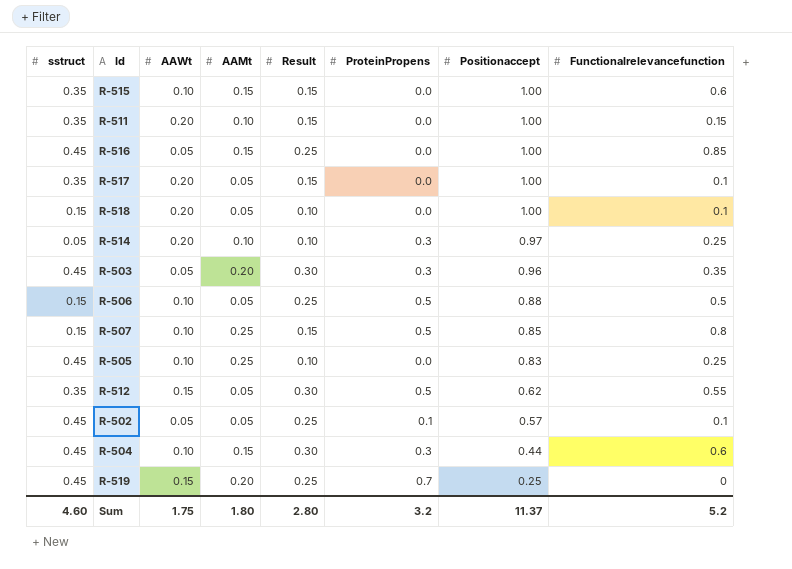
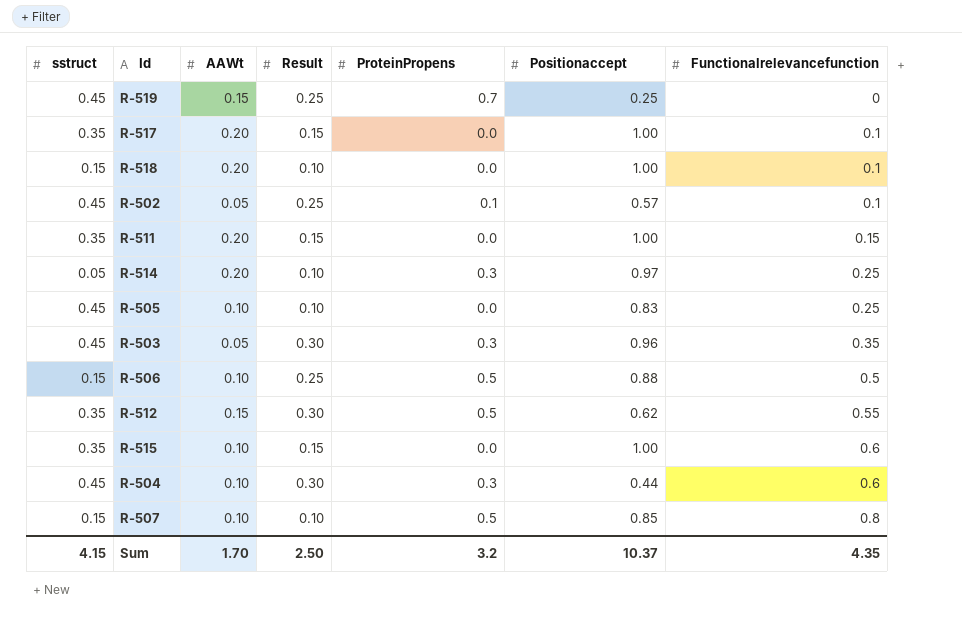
row order: Positionaccept descending -> Functionalrelevancefunction ascending
column AAMt | position: 4 -> none
row R-516: 0.45 | 0.05 | 0.15 | 0.25 | 0.0 | 1.00 | 0.85 -> none
R-507 | Result: 0.15 -> 0.10
Sum | sstruct: 4.60 -> 4.15
Sum | AAWt: 1.75 -> 1.70
Sum | Result: 2.80 -> 2.50
Sum | Positionaccept: 11.37 -> 10.37
Sum | Functionalrelevancefunction: 5.2 -> 4.35

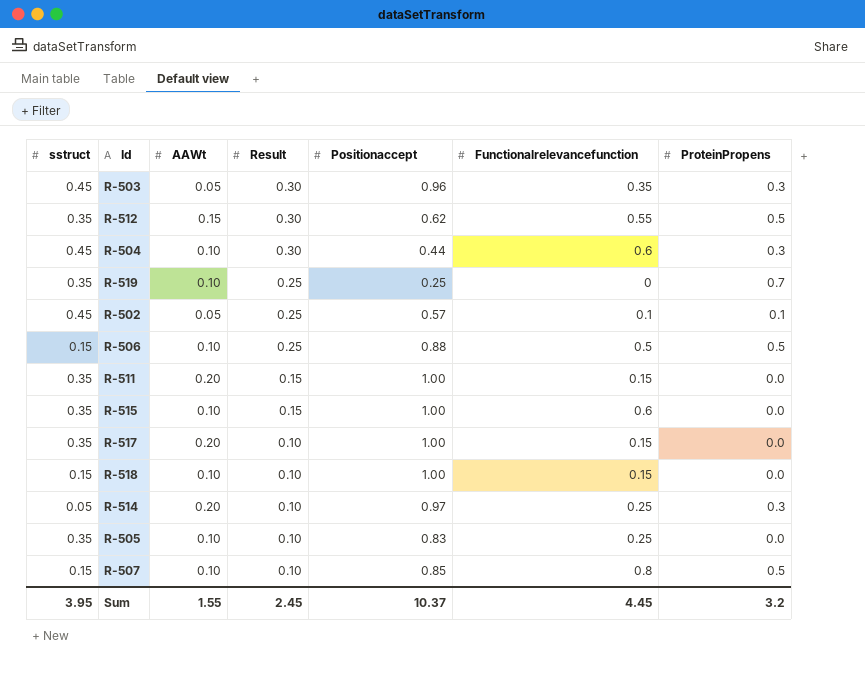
row order: Functionalrelevancefunction ascending -> Result descending
column ProteinPropens | position: 5 -> 7
R-519 | sstruct: 0.45 -> 0.35
R-519 | AAWt: 0.15 -> 0.10
R-517 | Result: 0.15 -> 0.10
R-517 | Functionalrelevancefunction: 0.1 -> 0.15
R-518 | AAWt: 0.20 -> 0.10
R-518 | Functionalrelevancefunction: 0.1 -> 0.15
R-505 | sstruct: 0.45 -> 0.35
Sum | sstruct: 4.15 -> 3.95
Sum | AAWt: 1.70 -> 1.55
Sum | Result: 2.50 -> 2.45
Sum | Functionalrelevancefunction: 4.35 -> 4.45

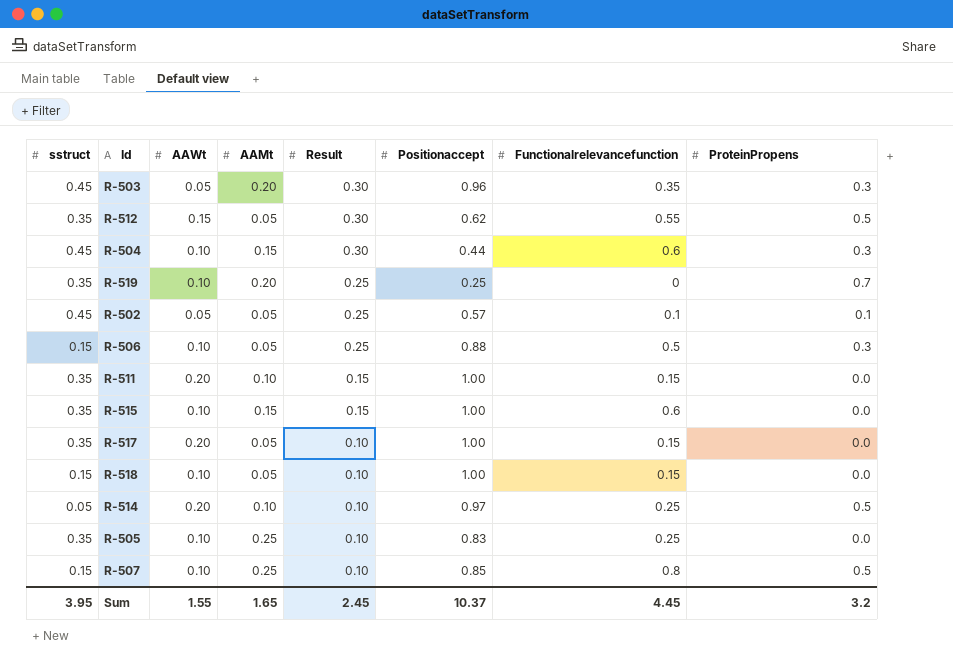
column AAMt | position: none -> 4
R-506 | ProteinPropens: 0.5 -> 0.3
R-514 | ProteinPropens: 0.3 -> 0.5

